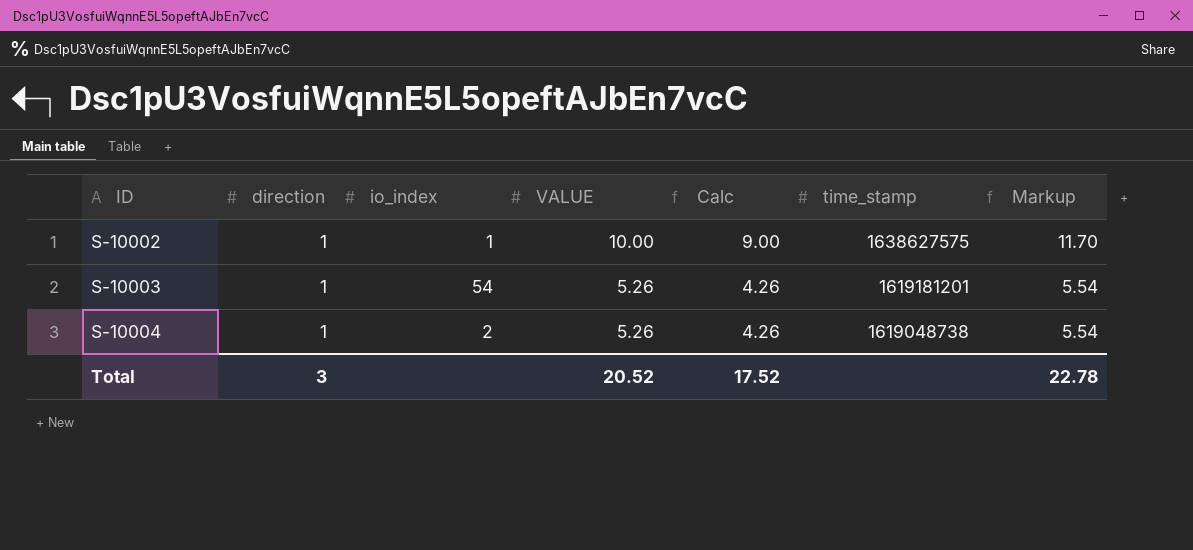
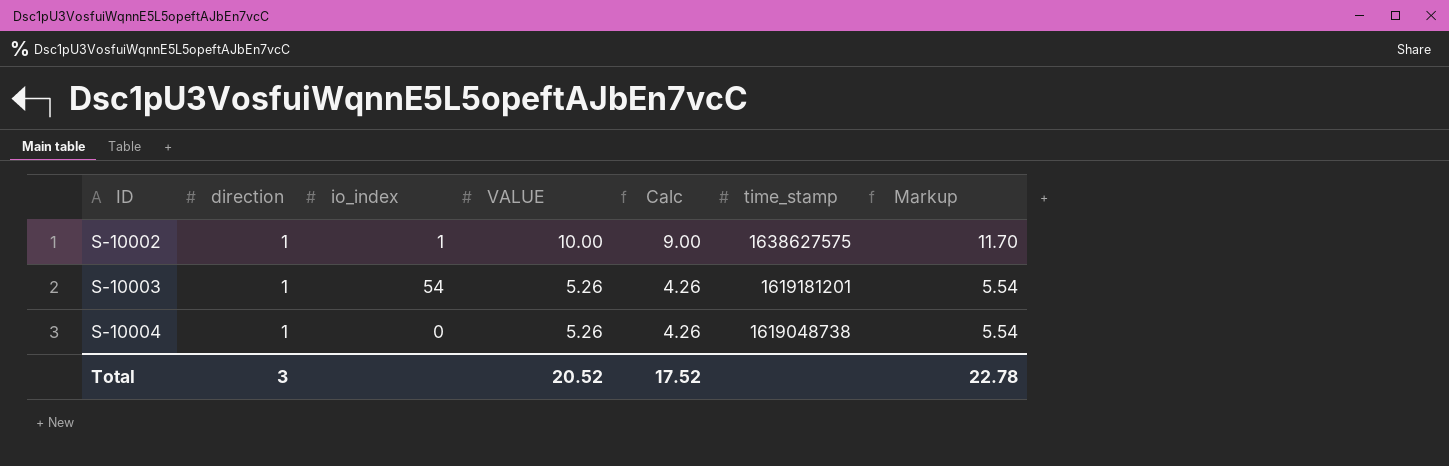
S-10004 | io_index: 2 -> 0

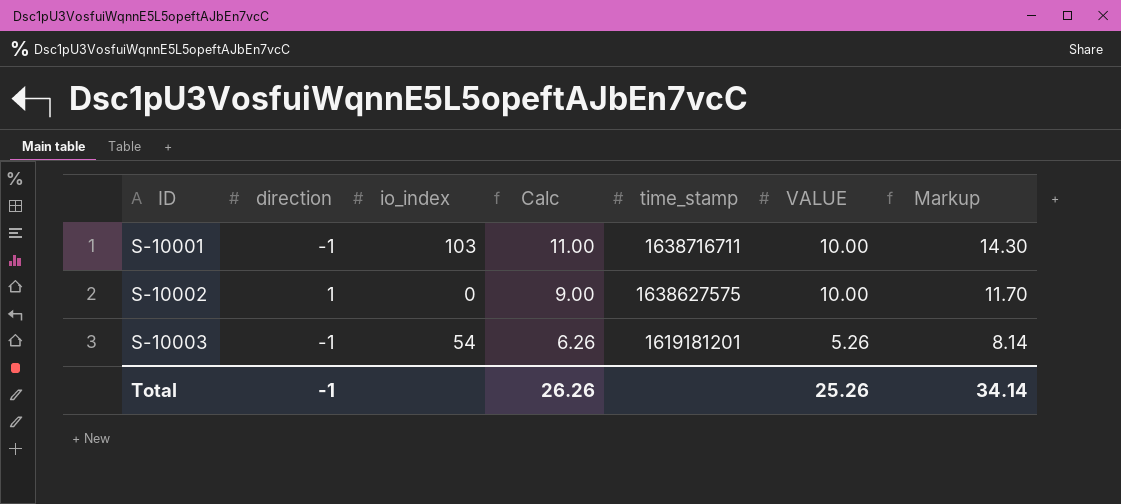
column VALUE | position: 4 -> 6
row S-10004: 1 | 0 | 5.26 | 4.26 | 1619048738 | 5.54 -> none
row S-10001: none -> -1 | 103 | 11.00 | 1638716711 | 10.00 | 14.30
S-10002 | io_index: 1 -> 0
S-10003 | direction: 1 -> -1
S-10003 | Calc: 4.26 -> 6.26
S-10003 | Markup: 5.54 -> 8.14
Total | direction: 3 -> -1
Total | Calc: 17.52 -> 26.26
Total | VALUE: 20.52 -> 25.26
Total | Markup: 22.78 -> 34.14

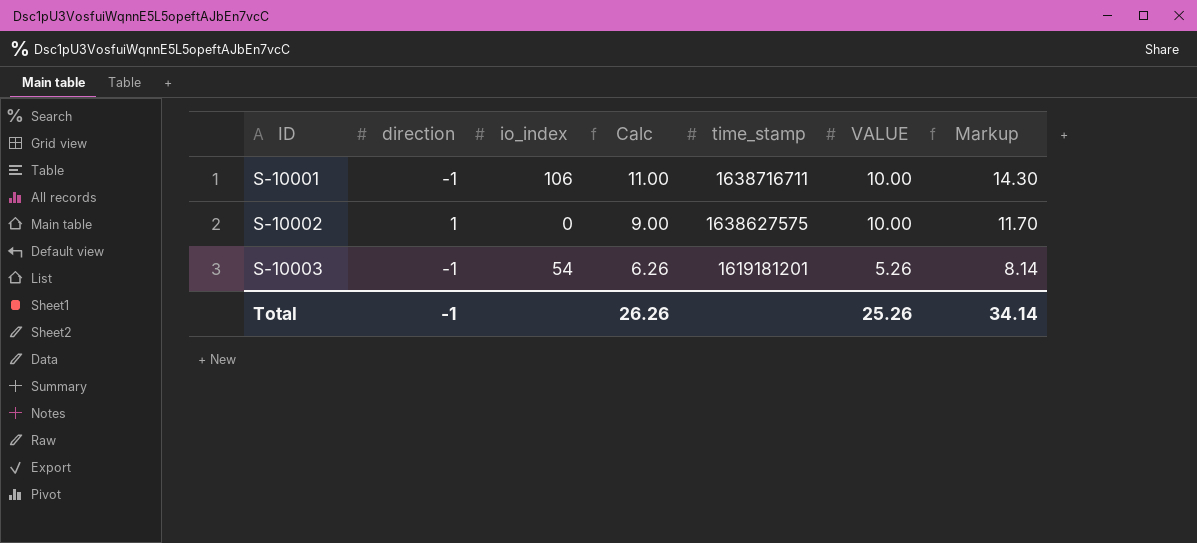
S-10001 | io_index: 103 -> 106

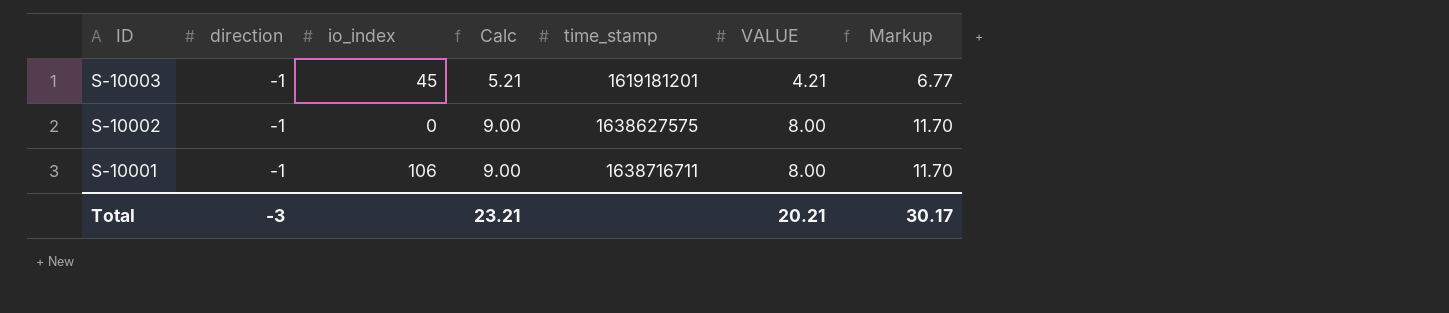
row order: ID ascending -> ID descending
S-10003 | io_index: 54 -> 45
S-10003 | Calc: 6.26 -> 5.21
S-10003 | VALUE: 5.26 -> 4.21
S-10003 | Markup: 8.14 -> 6.77
S-10002 | direction: 1 -> -1
S-10002 | VALUE: 10.00 -> 8.00
S-10001 | Calc: 11.00 -> 9.00
S-10001 | VALUE: 10.00 -> 8.00
S-10001 | Markup: 14.30 -> 11.70
Total | direction: -1 -> -3
Total | Calc: 26.26 -> 23.21
Total | VALUE: 25.26 -> 20.21
Total | Markup: 34.14 -> 30.17

